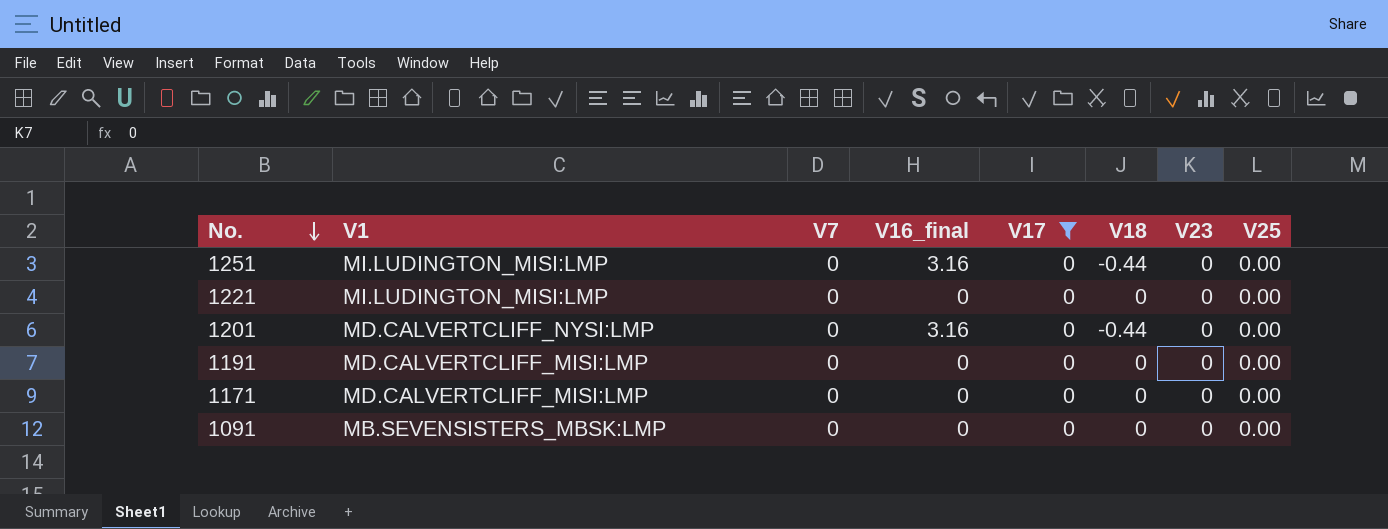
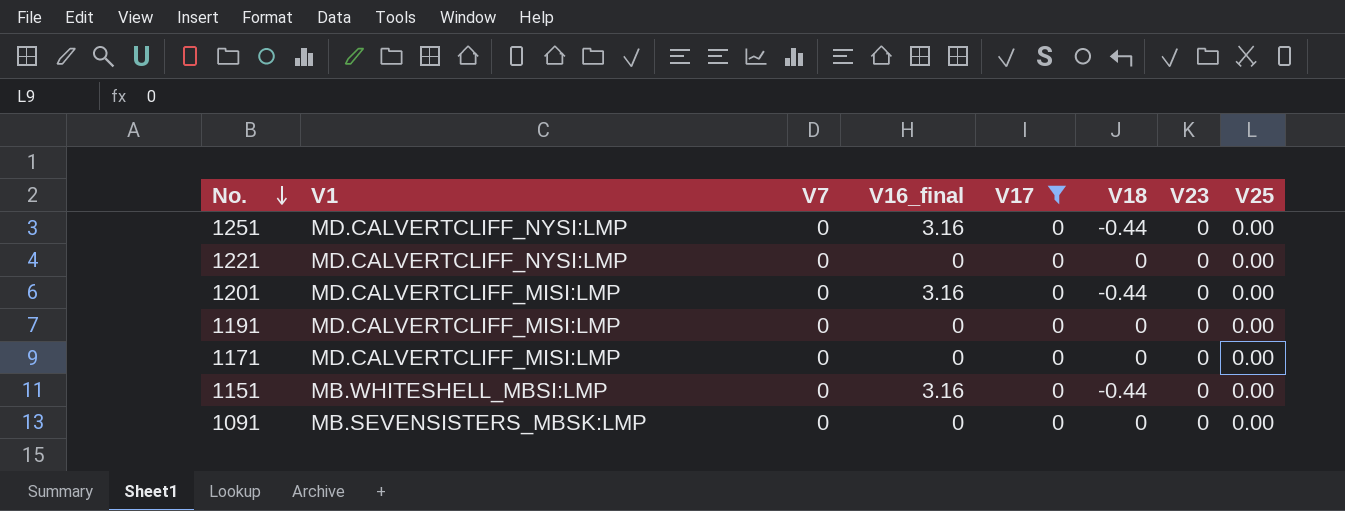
1251 | V1: MI.LUDINGTON_MISI:LMP -> MD.CALVERTCLIFF_NYSI:LMP
1221 | V1: MI.LUDINGTON_MISI:LMP -> MD.CALVERTCLIFF_NYSI:LMP
1201 | V1: MD.CALVERTCLIFF_NYSI:LMP -> MD.CALVERTCLIFF_MISI:LMP
row 1151: none -> MB.WHITESHELL_MBSI:LMP | 0 | 3.16 | 0 | -0.44 | 0 | 0.00

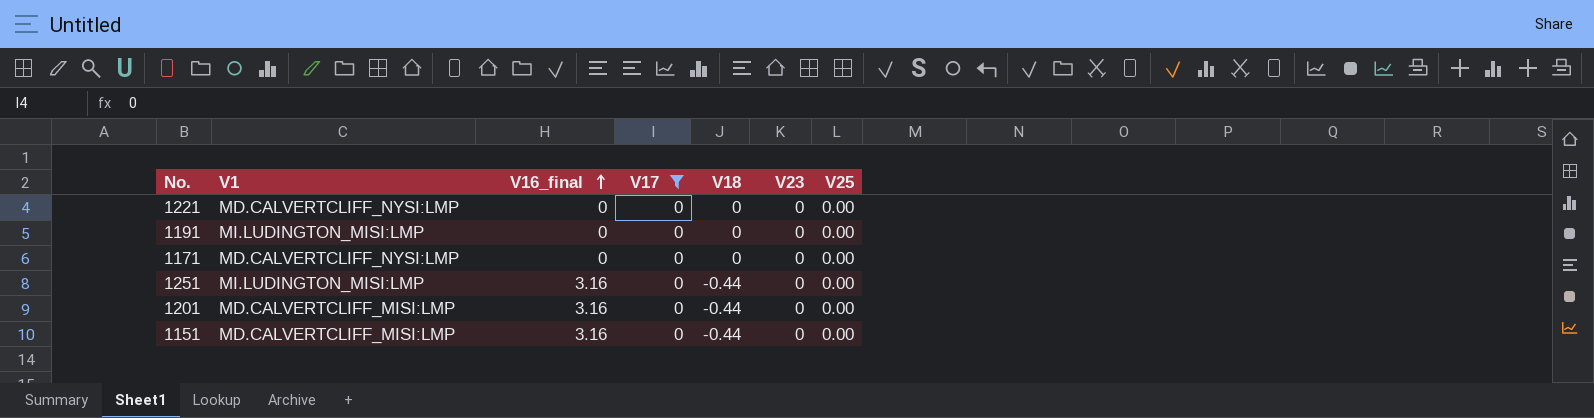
row order: No. descending -> V16_final ascending
column V7 | position: 3 -> none
row 1091: MB.SEVENSISTERS_MBSK:LMP | 0 | 0 | 0 | 0 | 0 | 0.00 -> none
1191 | V1: MD.CALVERTCLIFF_MISI:LMP -> MI.LUDINGTON_MISI:LMP
1171 | V1: MD.CALVERTCLIFF_MISI:LMP -> MD.CALVERTCLIFF_NYSI:LMP
1251 | V1: MD.CALVERTCLIFF_NYSI:LMP -> MI.LUDINGTON_MISI:LMP
1151 | V1: MB.WHITESHELL_MBSI:LMP -> MD.CALVERTCLIFF_MISI:LMP

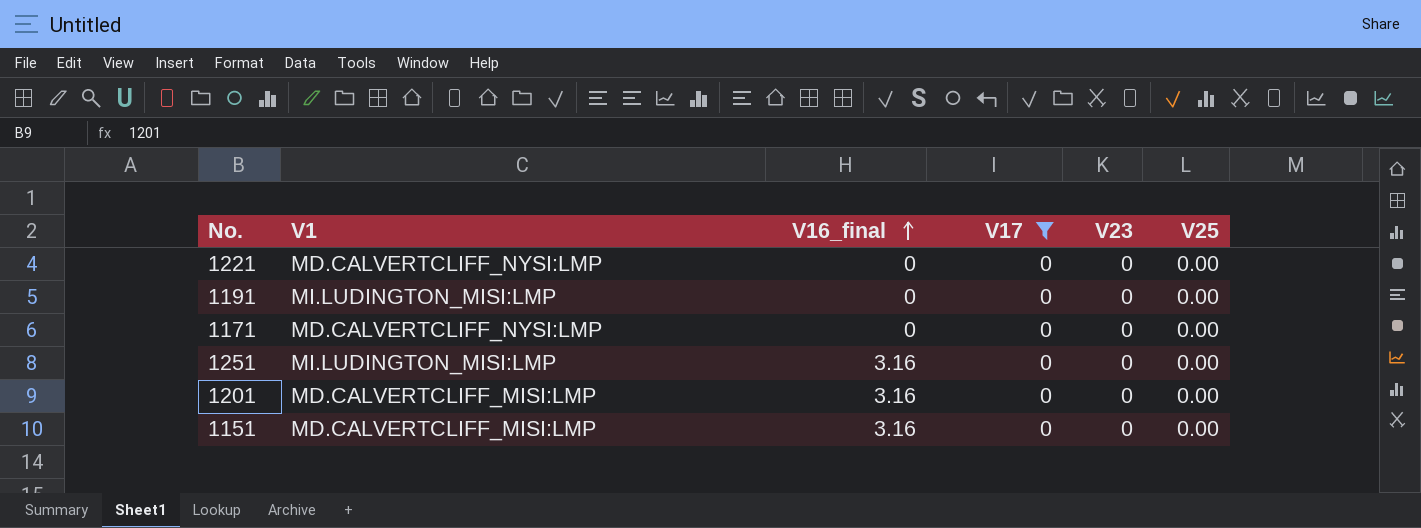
column V18 | position: 5 -> none

